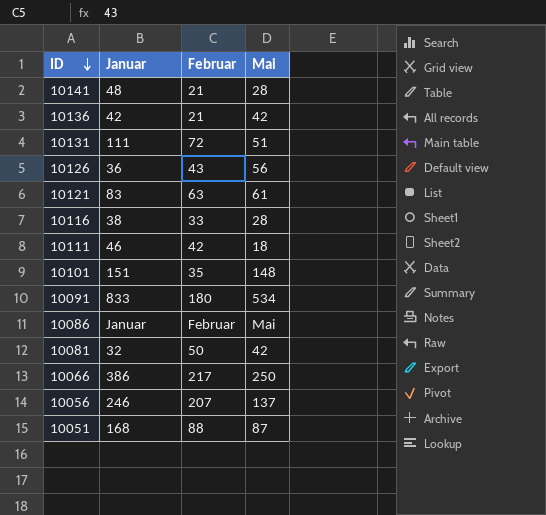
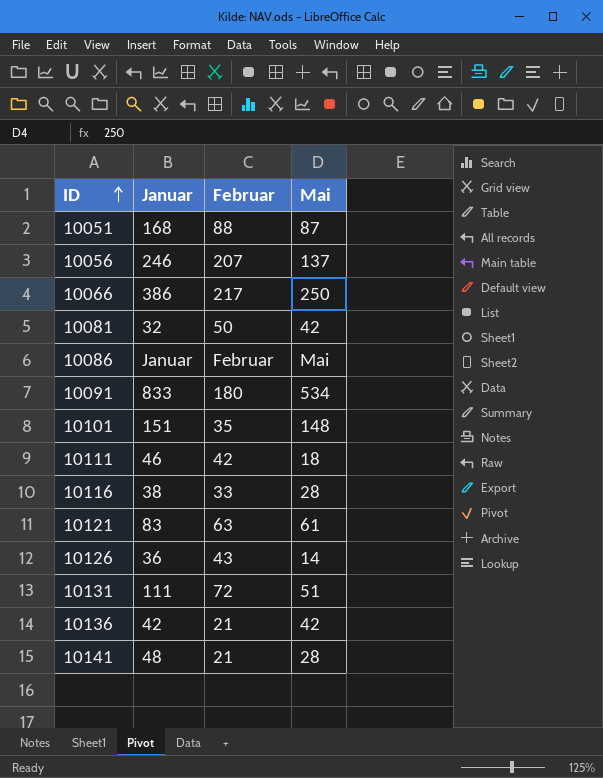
row order: ID descending -> ID ascending
10126 | Mai: 56 -> 14

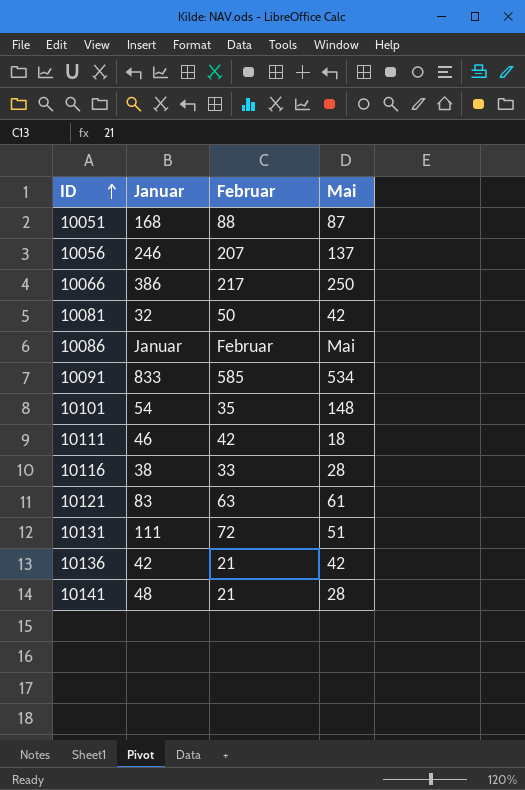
row 10126: 36 | 43 | 14 -> none
10091 | Februar: 180 -> 585
10101 | Januar: 151 -> 54

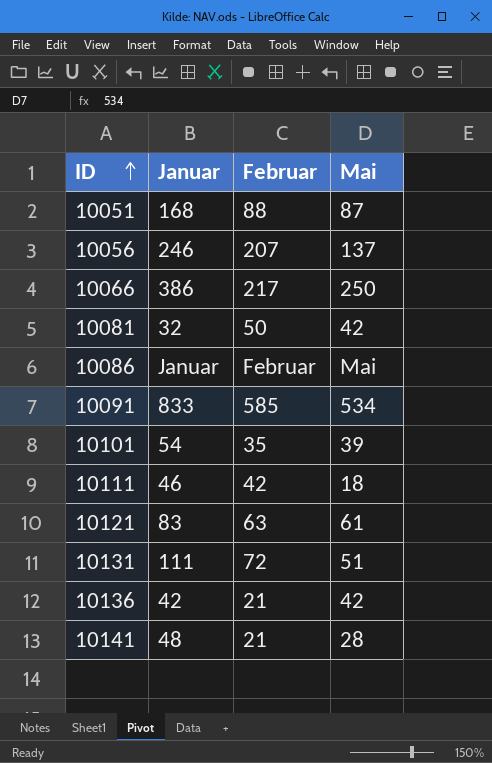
row 10116: 38 | 33 | 28 -> none
10101 | Mai: 148 -> 39

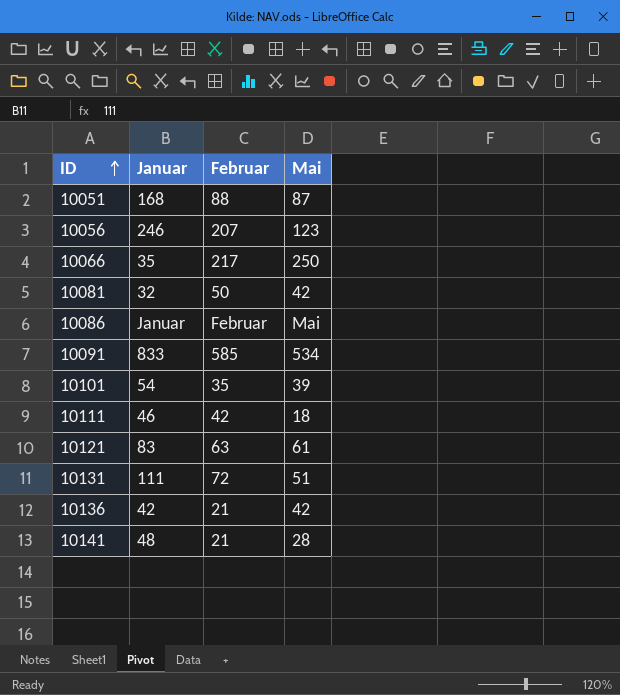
10056 | Mai: 137 -> 123
10066 | Januar: 386 -> 35

